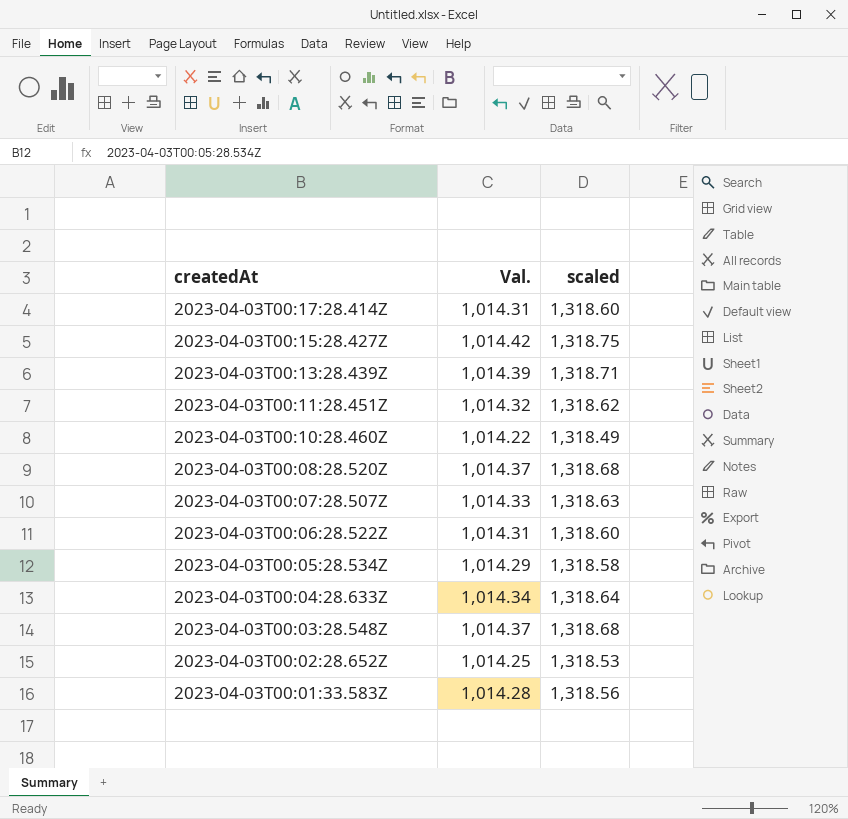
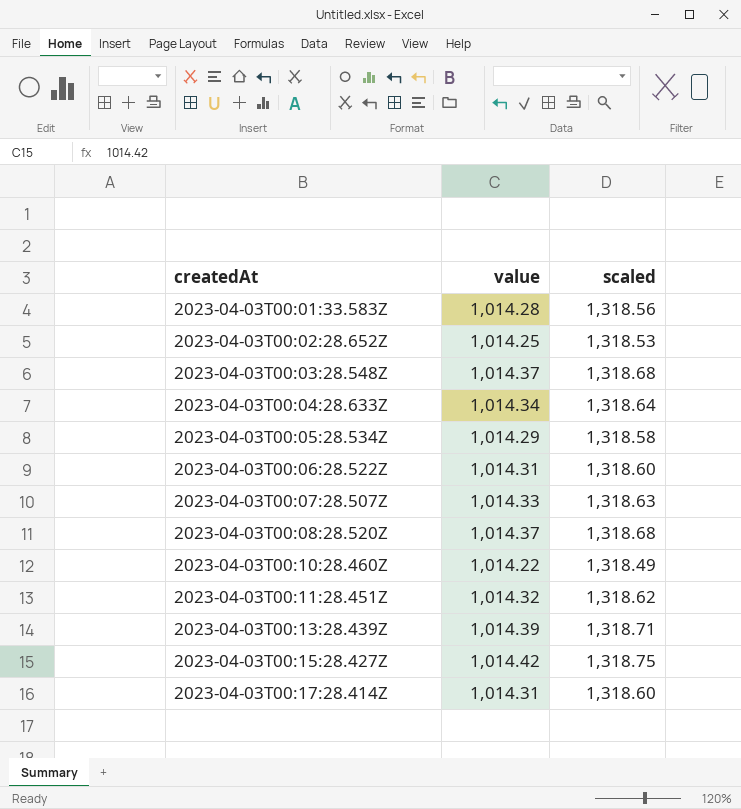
row order: createdAt descending -> createdAt ascending
column name: Val. -> value

